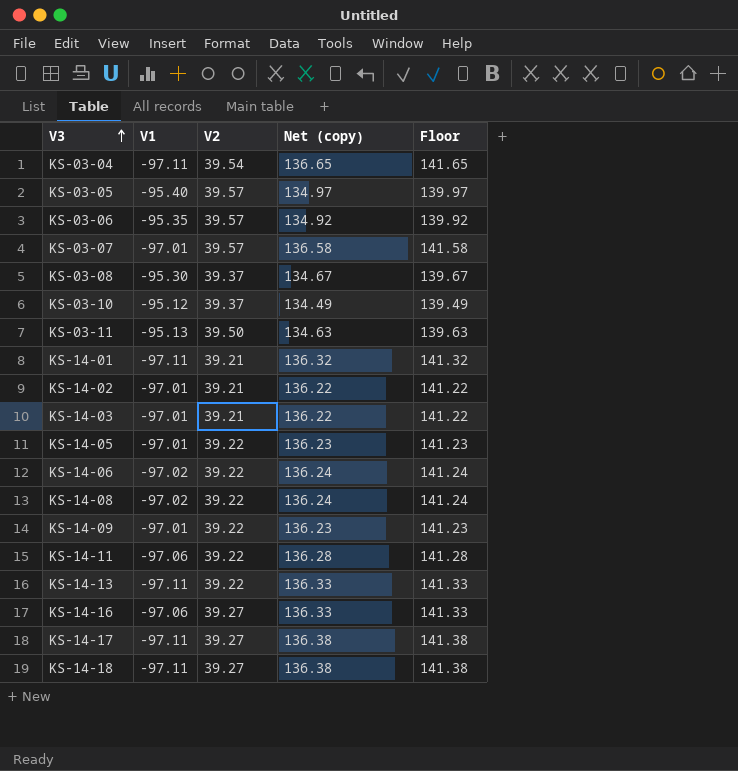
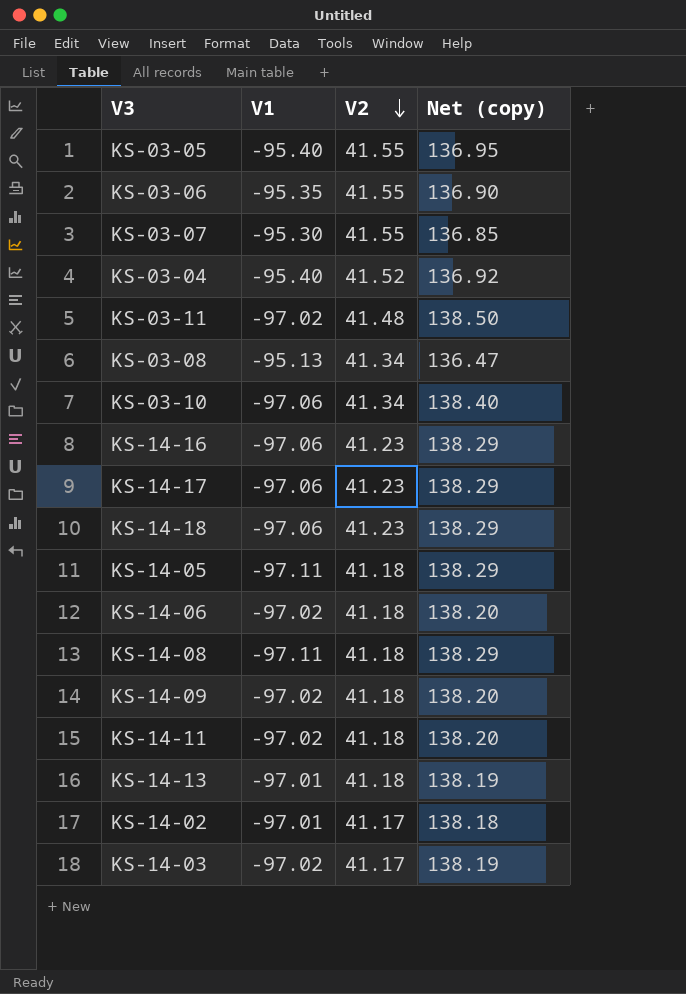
row order: V3 ascending -> V2 descending
column Floor | formula: [Net (copy)] + 5 -> none
row KS-14-01: -97.11 | 39.21 | 136.32 | 141.32 -> none
KS-03-05 | V2: 39.57 -> 41.55
KS-03-05 | Net (copy): 134.97 -> 136.95
KS-03-06 | V2: 39.57 -> 41.55
KS-03-06 | Net (copy): 134.92 -> 136.90
KS-03-07 | V1: -97.01 -> -95.30
KS-03-07 | V2: 39.57 -> 41.55
KS-03-07 | Net (copy): 136.58 -> 136.85
KS-03-04 | V1: -97.11 -> -95.40
KS-03-04 | V2: 39.54 -> 41.52
KS-03-04 | Net (copy): 136.65 -> 136.92
KS-03-11 | V1: -95.13 -> -97.02
KS-03-11 | V2: 39.50 -> 41.48
KS-03-11 | Net (copy): 134.63 -> 138.50
KS-03-08 | V1: -95.30 -> -95.13
KS-03-08 | V2: 39.37 -> 41.34
KS-03-08 | Net (copy): 134.67 -> 136.47
KS-03-10 | V1: -95.12 -> -97.06
KS-03-10 | V2: 39.37 -> 41.34
KS-03-10 | Net (copy): 134.49 -> 138.40
KS-14-16 | V2: 39.27 -> 41.23
KS-14-16 | Net (copy): 136.33 -> 138.29
KS-14-17 | V1: -97.11 -> -97.06
KS-14-17 | V2: 39.27 -> 41.23
KS-14-17 | Net (copy): 136.38 -> 138.29
KS-14-18 | V1: -97.11 -> -97.06
KS-14-18 | V2: 39.27 -> 41.23
KS-14-18 | Net (copy): 136.38 -> 138.29
KS-14-05 | V1: -97.01 -> -97.11
KS-14-05 | V2: 39.22 -> 41.18
KS-14-05 | Net (copy): 136.23 -> 138.29
KS-14-06 | V2: 39.22 -> 41.18
KS-14-06 | Net (copy): 136.24 -> 138.20
KS-14-08 | V1: -97.02 -> -97.11
KS-14-08 | V2: 39.22 -> 41.18
KS-14-08 | Net (copy): 136.24 -> 138.29
KS-14-09 | V1: -97.01 -> -97.02
KS-14-09 | V2: 39.22 -> 41.18
KS-14-09 | Net (copy): 136.23 -> 138.20
KS-14-11 | V1: -97.06 -> -97.02
KS-14-11 | V2: 39.22 -> 41.18
KS-14-11 | Net (copy): 136.28 -> 138.20
KS-14-13 | V1: -97.11 -> -97.01
KS-14-13 | V2: 39.22 -> 41.18
KS-14-13 | Net (copy): 136.33 -> 138.19
KS-14-02 | V2: 39.21 -> 41.17
KS-14-02 | Net (copy): 136.22 -> 138.18
KS-14-03 | V1: -97.01 -> -97.02
KS-14-03 | V2: 39.21 -> 41.17
KS-14-03 | Net (copy): 136.22 -> 138.19

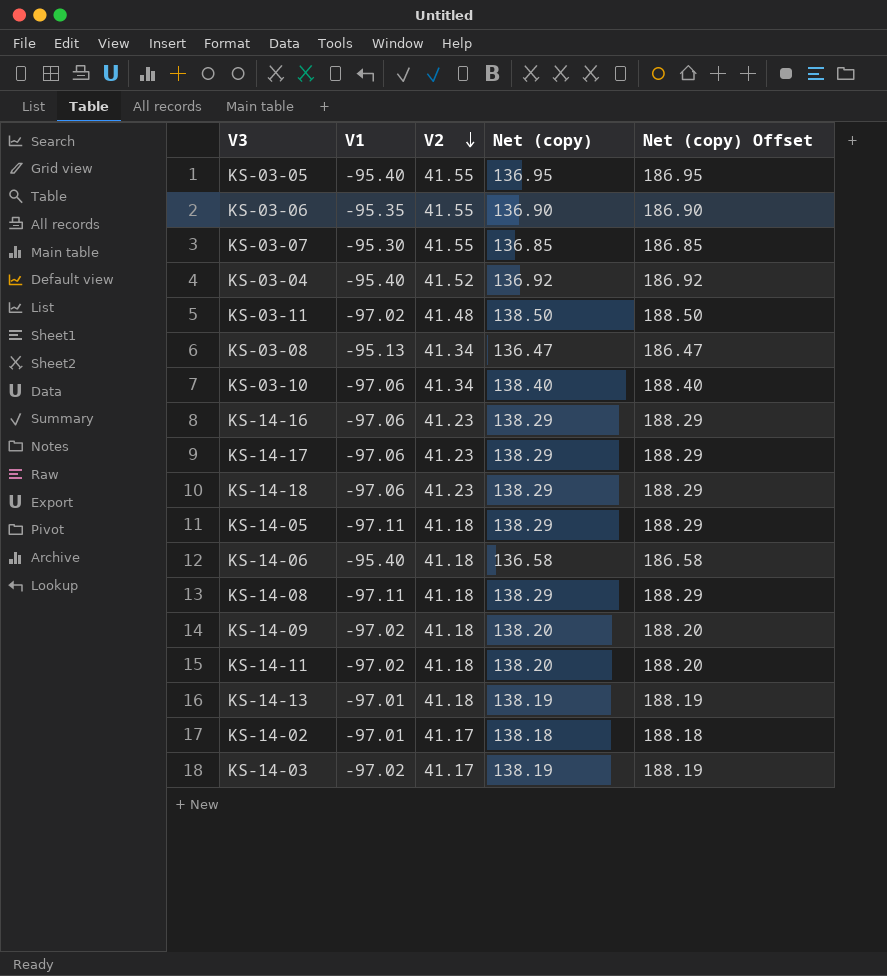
column Net (copy) Offset | formula: none -> [Net (copy)] + 50
KS-14-06 | V1: -97.02 -> -95.40
KS-14-06 | Net (copy): 138.20 -> 136.58

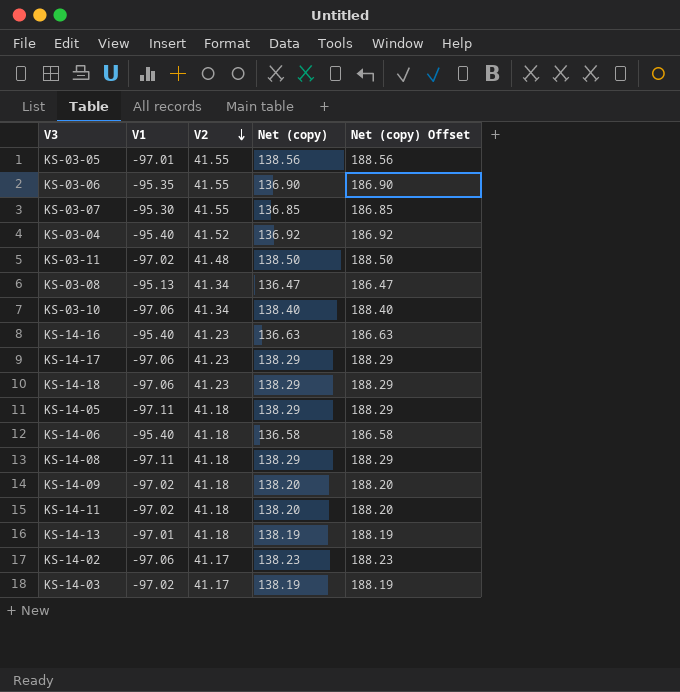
KS-03-05 | V1: -95.40 -> -97.01
KS-03-05 | Net (copy): 136.95 -> 138.56
KS-03-05 | Net (copy) Offset: 186.95 -> 188.56
KS-14-16 | V1: -97.06 -> -95.40
KS-14-16 | Net (copy): 138.29 -> 136.63
KS-14-16 | Net (copy) Offset: 188.29 -> 186.63
KS-14-02 | V1: -97.01 -> -97.06
KS-14-02 | Net (copy): 138.18 -> 138.23
KS-14-02 | Net (copy) Offset: 188.18 -> 188.23

